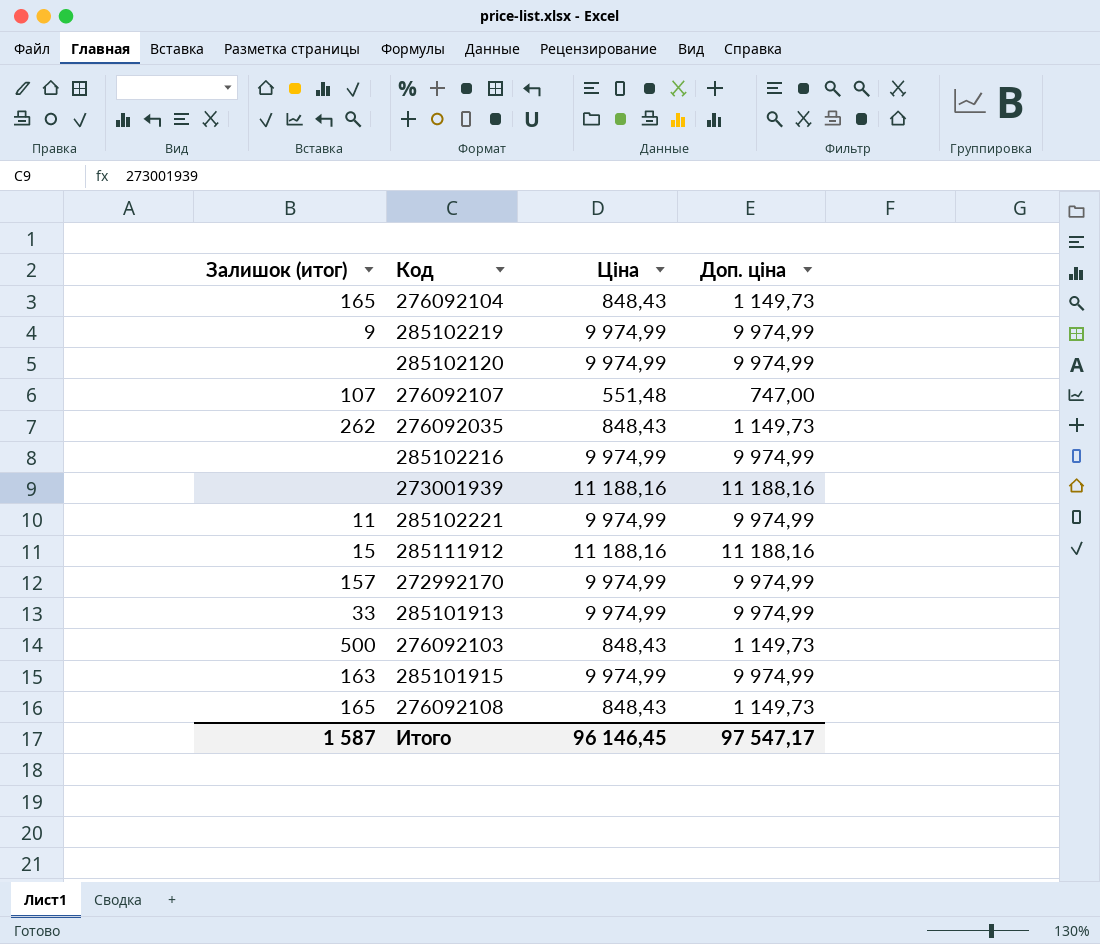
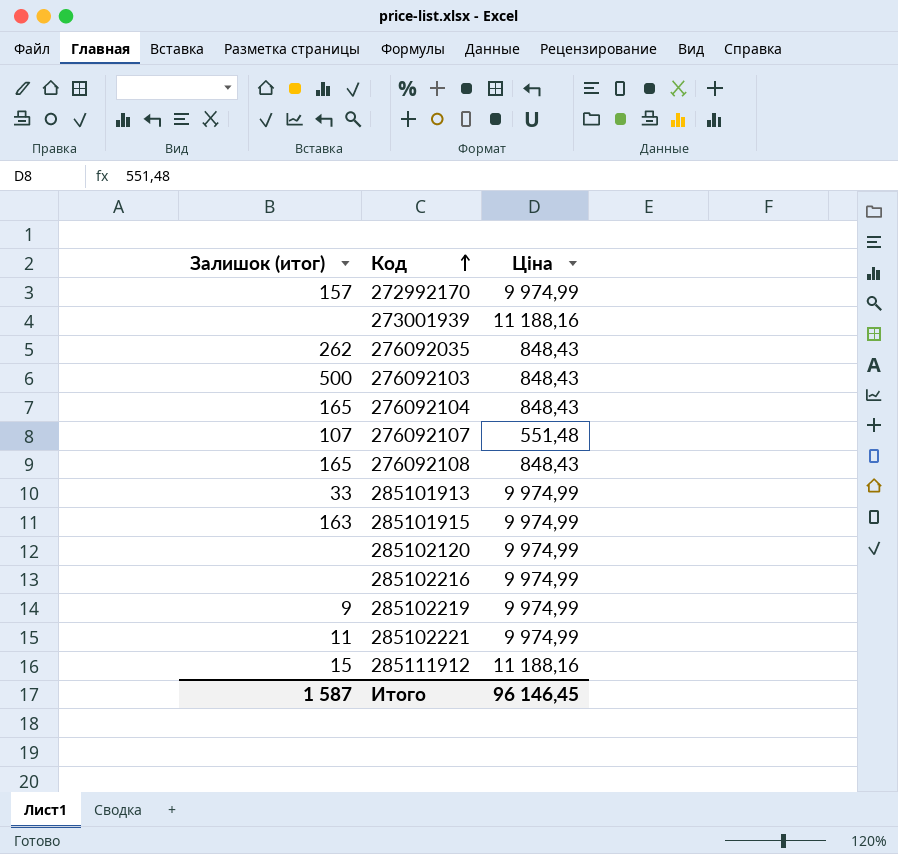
row order: none -> Код ascending
column Доп. ціна | position: 4 -> none

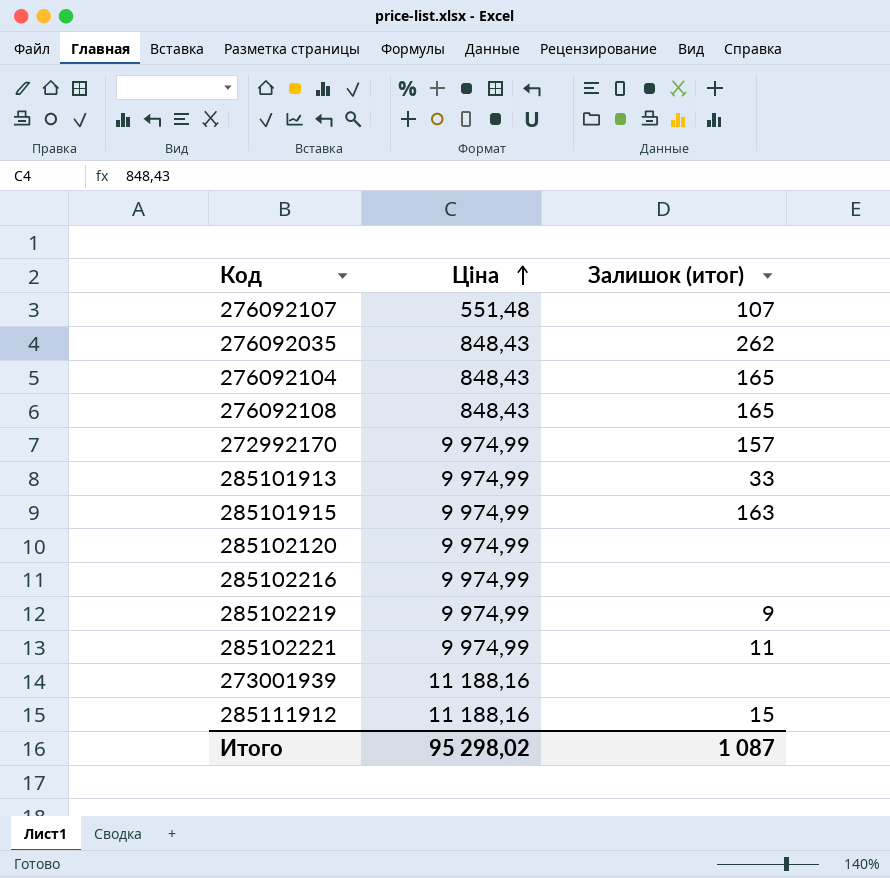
row order: Код ascending -> Ціна ascending
column Залишок (итог) | position: 1 -> 3
row 276092103: 500 | 848,43 -> none
Итого | Ціна: 96 146,45 -> 95 298,02
Итого | Залишок (итог): 1 587 -> 1 087

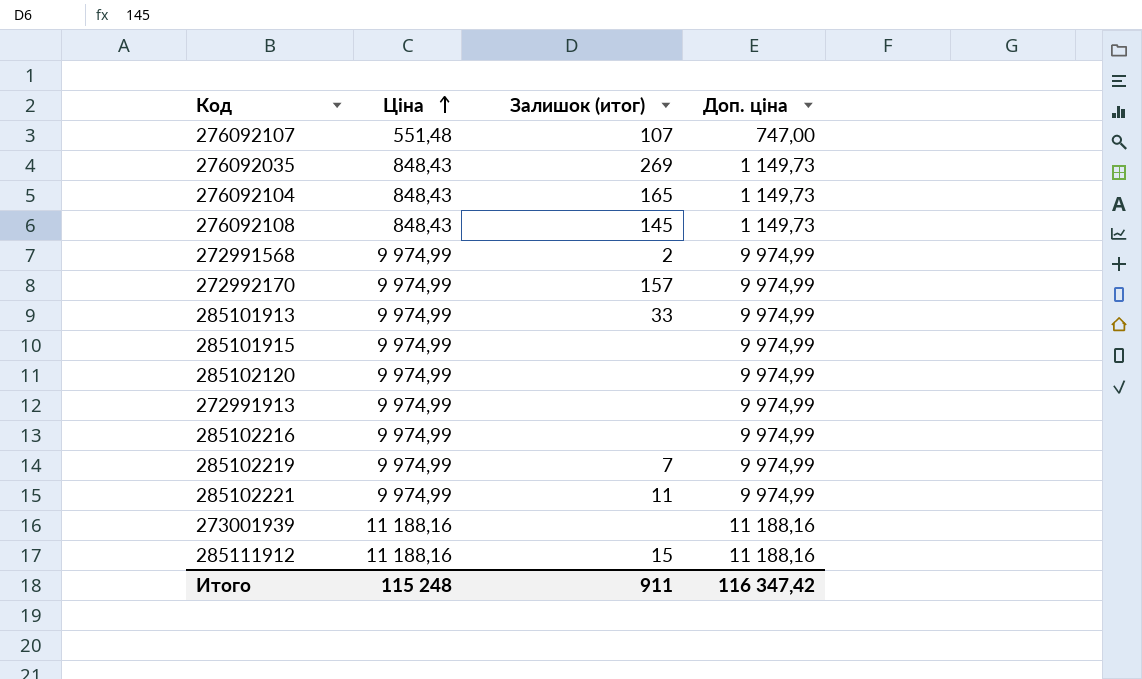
column Доп. ціна | position: none -> 4
276092035 | Залишок (итог): 262 -> 269
276092108 | Залишок (итог): 165 -> 145
row 272991568: none -> 9 974,99 | 2 | 9 974,99
285101915 | Залишок (итог): 163 -> none
row 272991913: none -> 9 974,99 | none | 9 974,99
285102219 | Залишок (итог): 9 -> 7
Итого | Ціна: 95 298,02 -> 115 248
Итого | Залишок (итог): 1 087 -> 911

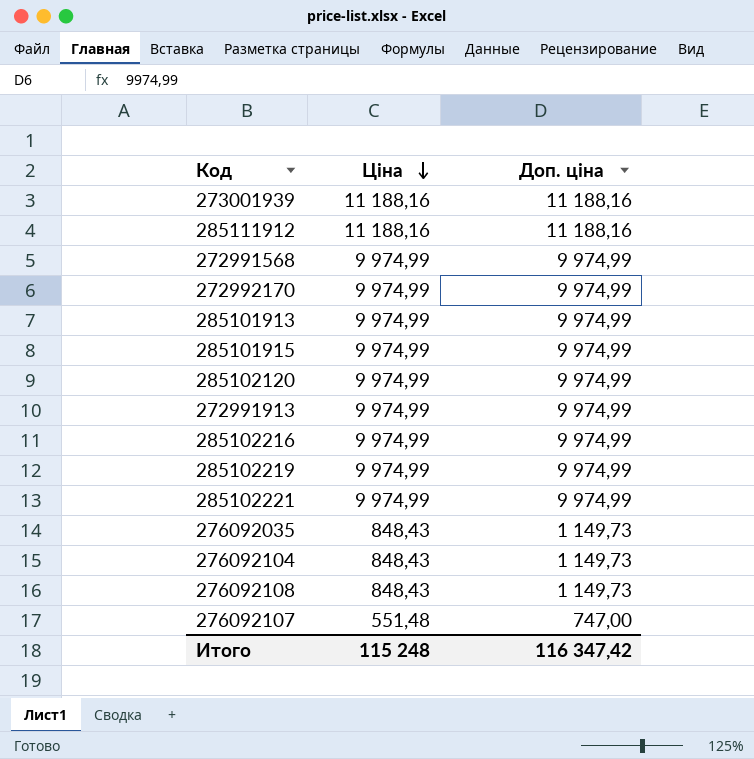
row order: Ціна ascending -> Ціна descending
column Залишок (итог) | position: 3 -> none

